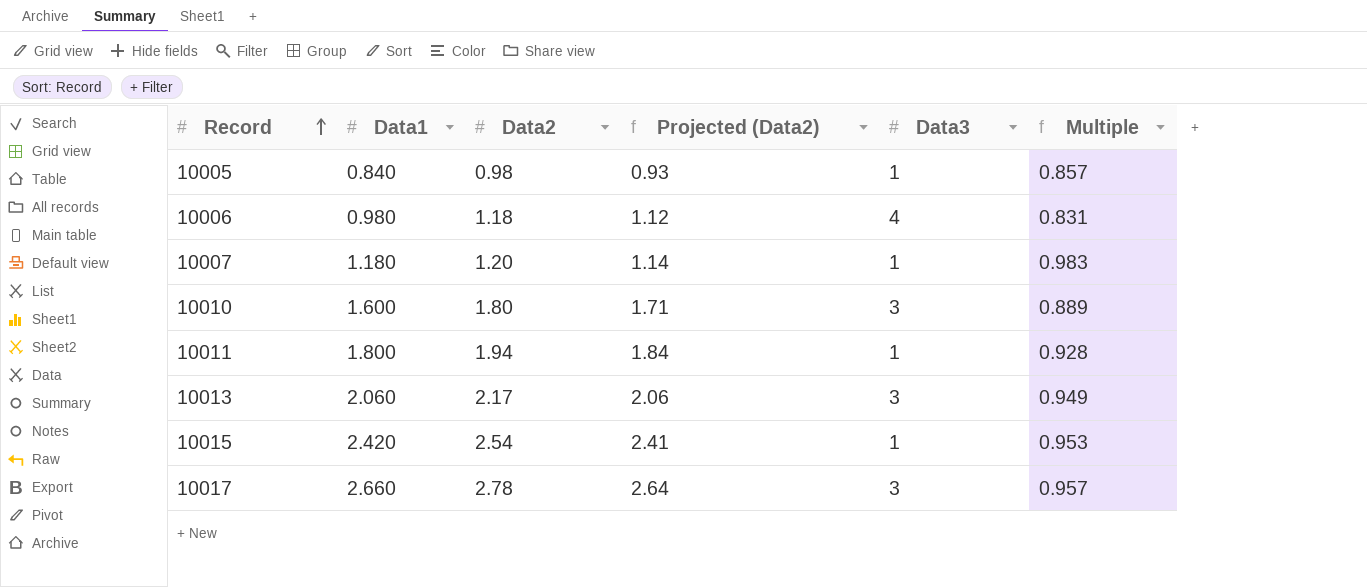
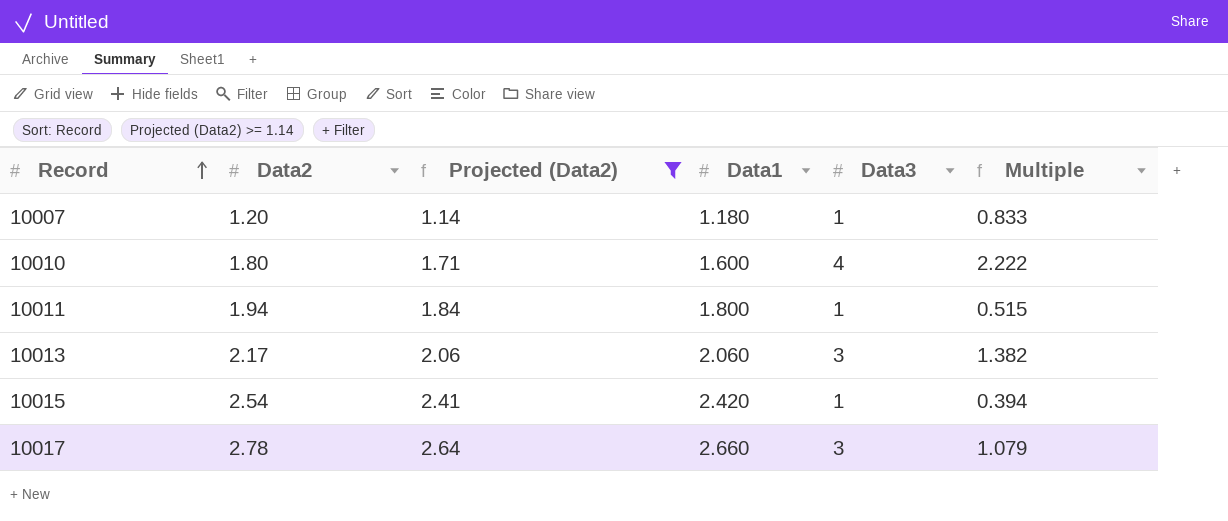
filter: none -> Projected (Data2) >= 1.14
column Data1 | position: 2 -> 4
column Multiple | formula: [Data1] / [Data2] -> [Data3] / [Data2]
10010 | Data3: 3 -> 4

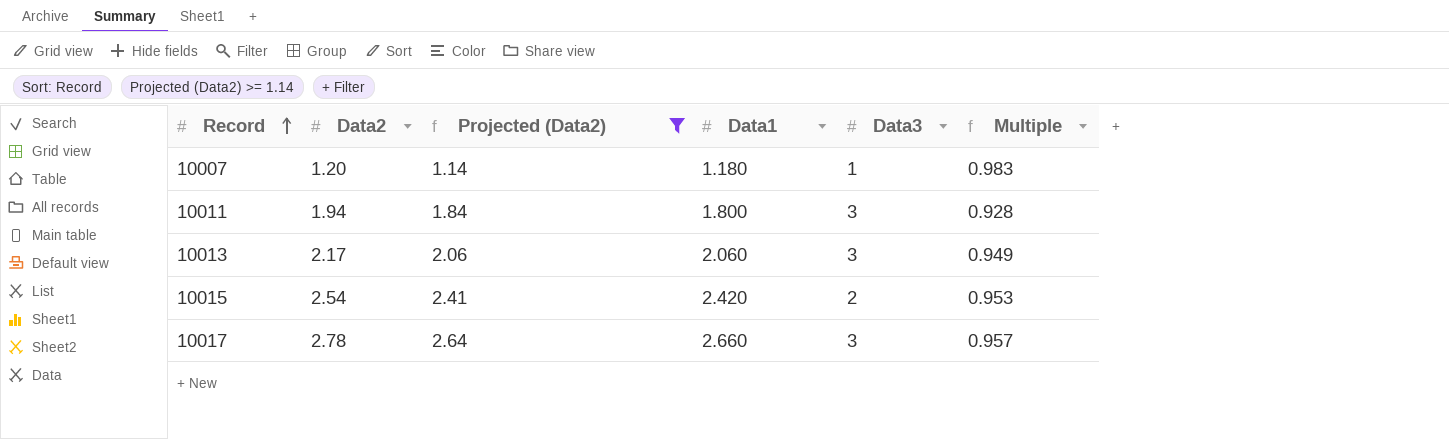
column Multiple | formula: [Data3] / [Data2] -> [Data1] / [Data2]
row 10010: 1.80 | 1.71 | 1.600 | 4 | 2.222 -> none
10011 | Data3: 1 -> 3
10015 | Data3: 1 -> 2

